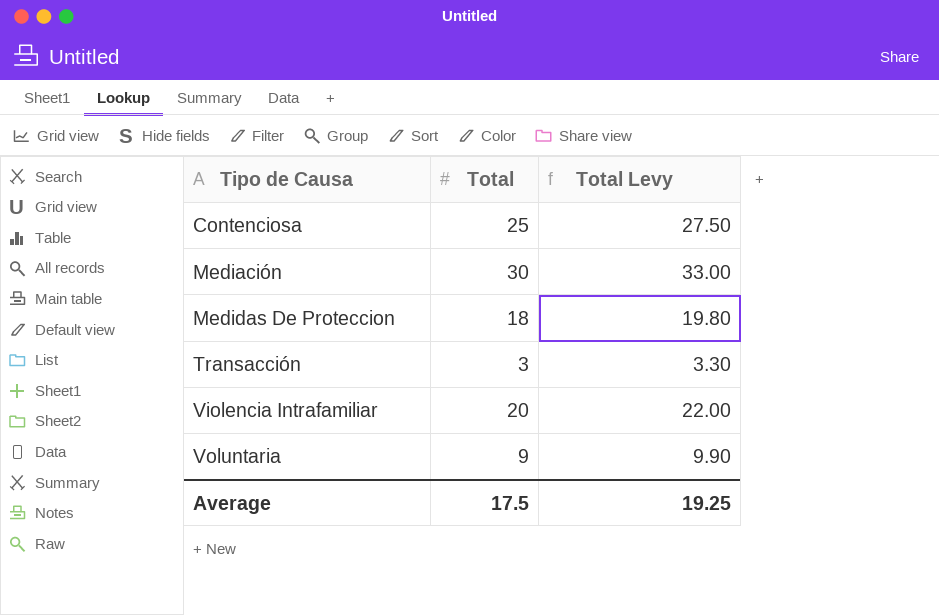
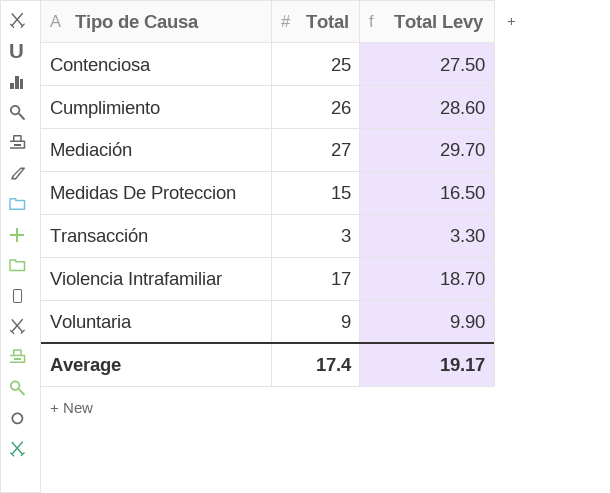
row Cumplimiento: none -> 26 | 28.60
Mediación | Total: 30 -> 27
Mediación | Total Levy: 33.00 -> 29.70
Medidas De Proteccion | Total: 18 -> 15
Medidas De Proteccion | Total Levy: 19.80 -> 16.50
Violencia Intrafamiliar | Total: 20 -> 17
Violencia Intrafamiliar | Total Levy: 22.00 -> 18.70
Average | Total: 17.5 -> 17.4
Average | Total Levy: 19.25 -> 19.17

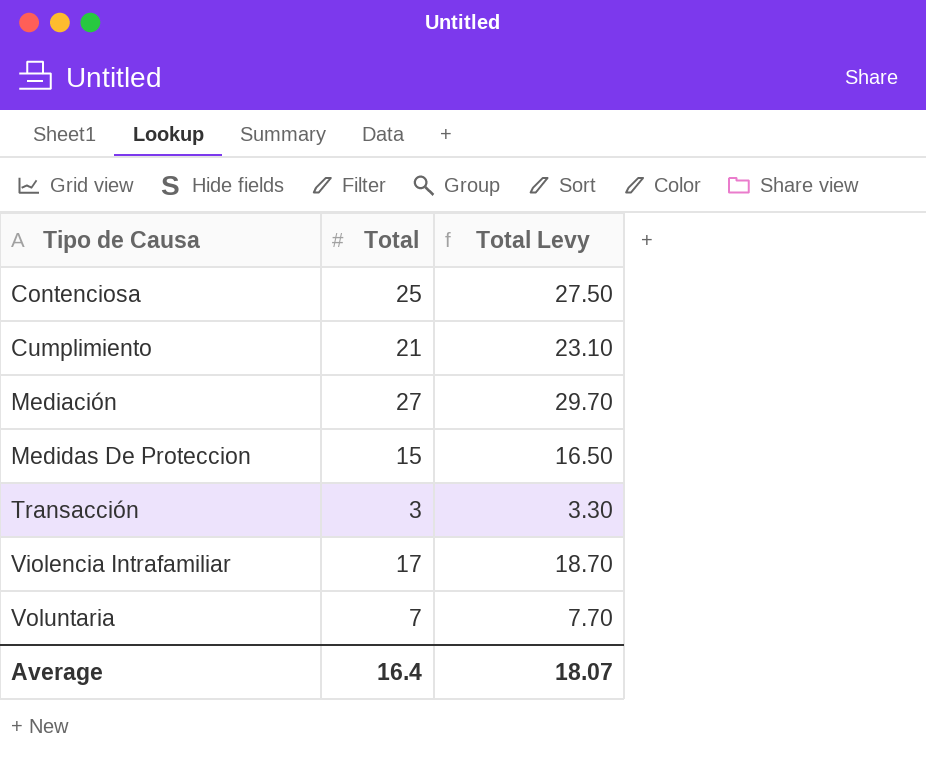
Cumplimiento | Total: 26 -> 21
Cumplimiento | Total Levy: 28.60 -> 23.10
Voluntaria | Total: 9 -> 7
Voluntaria | Total Levy: 9.90 -> 7.70
Average | Total: 17.4 -> 16.4
Average | Total Levy: 19.17 -> 18.07

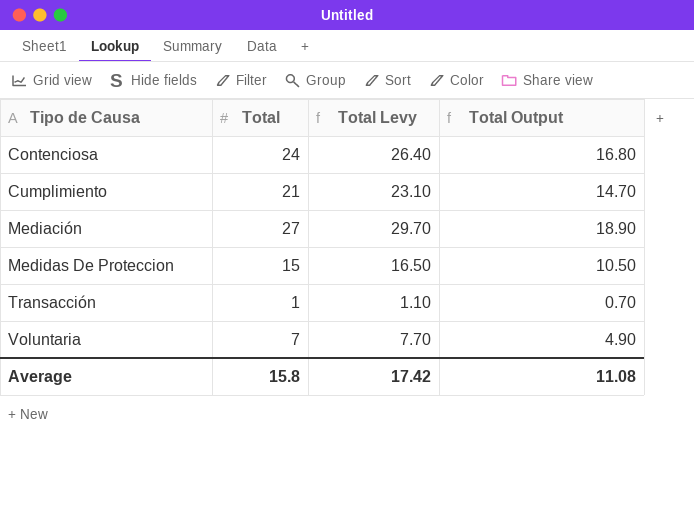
column Total Output | formula: none -> [Total] * 0.7
row Violencia Intrafamiliar: 17 | 18.70 -> none
Contenciosa | Total: 25 -> 24
Contenciosa | Total Levy: 27.50 -> 26.40
Transacción | Total: 3 -> 1
Transacción | Total Levy: 3.30 -> 1.10
Average | Total: 16.4 -> 15.8
Average | Total Levy: 18.07 -> 17.42

